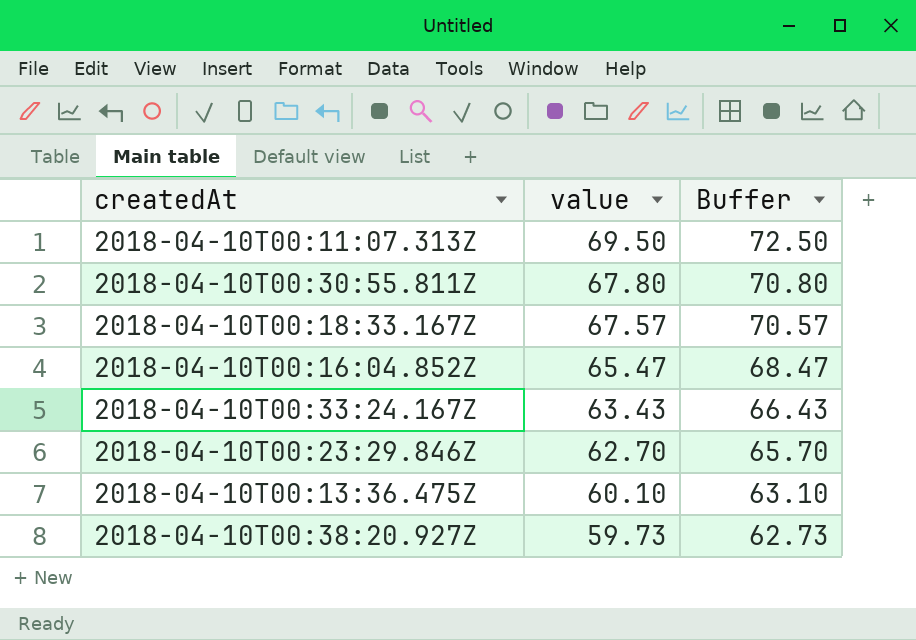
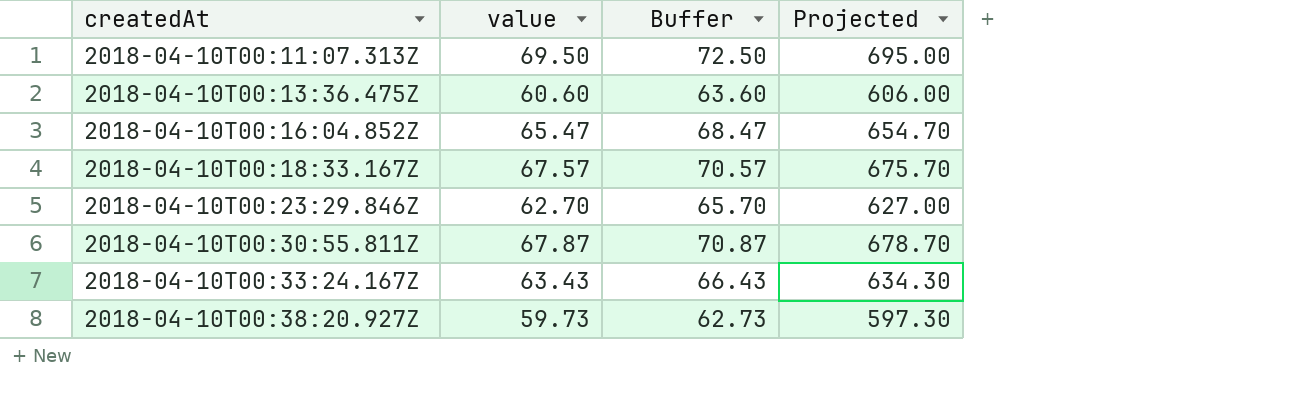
row order: value descending -> createdAt ascending
column Projected | formula: none -> [value] * 10
2018-04-10T00:13:36.475Z | value: 60.10 -> 60.60
2018-04-10T00:13:36.475Z | Buffer: 63.10 -> 63.60
2018-04-10T00:30:55.811Z | value: 67.80 -> 67.87
2018-04-10T00:30:55.811Z | Buffer: 70.80 -> 70.87

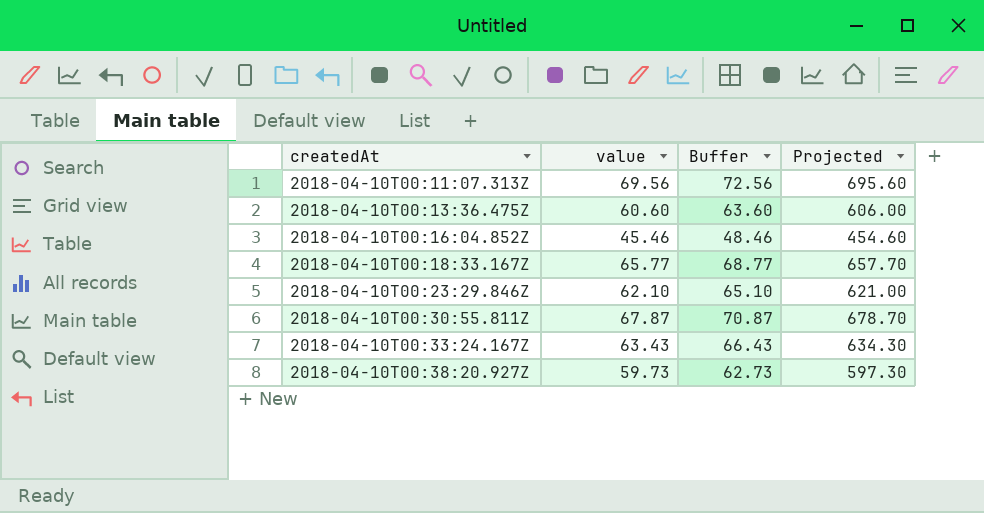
2018-04-10T00:11:07.313Z | value: 69.50 -> 69.56
2018-04-10T00:11:07.313Z | Buffer: 72.50 -> 72.56
2018-04-10T00:11:07.313Z | Projected: 695.00 -> 695.60
2018-04-10T00:16:04.852Z | value: 65.47 -> 45.46
2018-04-10T00:16:04.852Z | Buffer: 68.47 -> 48.46
2018-04-10T00:16:04.852Z | Projected: 654.70 -> 454.60
2018-04-10T00:18:33.167Z | value: 67.57 -> 65.77
2018-04-10T00:18:33.167Z | Buffer: 70.57 -> 68.77
2018-04-10T00:18:33.167Z | Projected: 675.70 -> 657.70
2018-04-10T00:23:29.846Z | value: 62.70 -> 62.10
2018-04-10T00:23:29.846Z | Buffer: 65.70 -> 65.10
2018-04-10T00:23:29.846Z | Projected: 627.00 -> 621.00

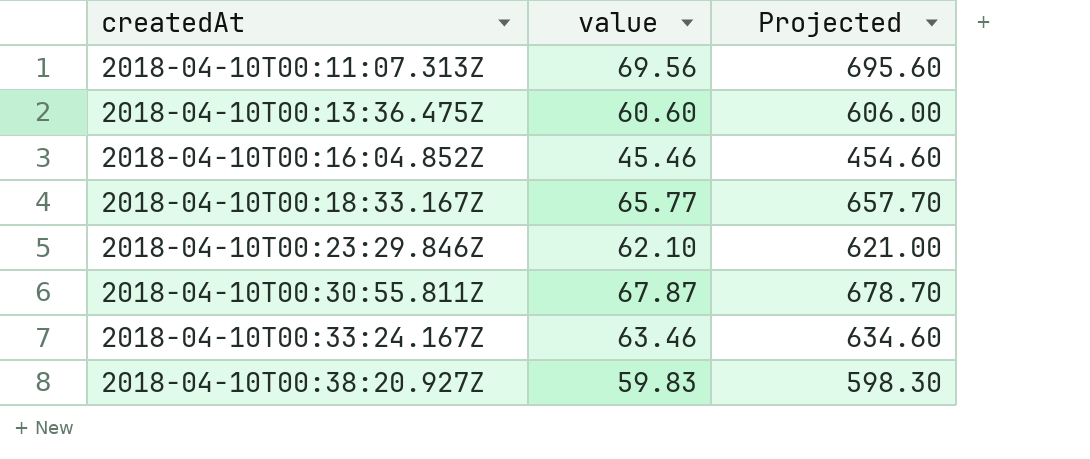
column Buffer | formula: [value] + 3 -> none
2018-04-10T00:33:24.167Z | value: 63.43 -> 63.46
2018-04-10T00:33:24.167Z | Projected: 634.30 -> 634.60
2018-04-10T00:38:20.927Z | value: 59.73 -> 59.83
2018-04-10T00:38:20.927Z | Projected: 597.30 -> 598.30

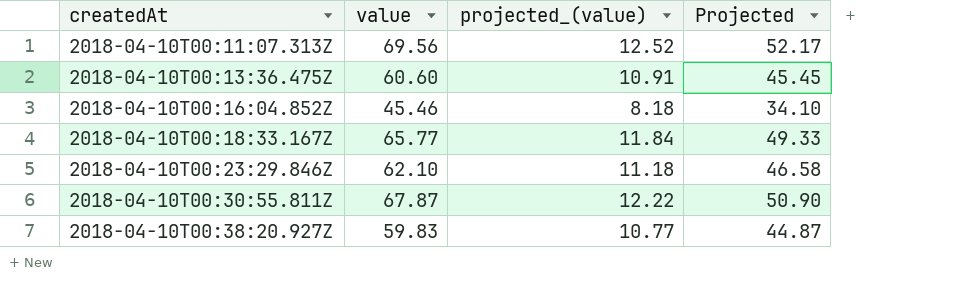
column projected_(value) | formula: none -> [value] * 0.18
column Projected | formula: [value] * 10 -> [value] * 0.75
row 2018-04-10T00:33:24.167Z: 63.46 | 634.60 -> none

